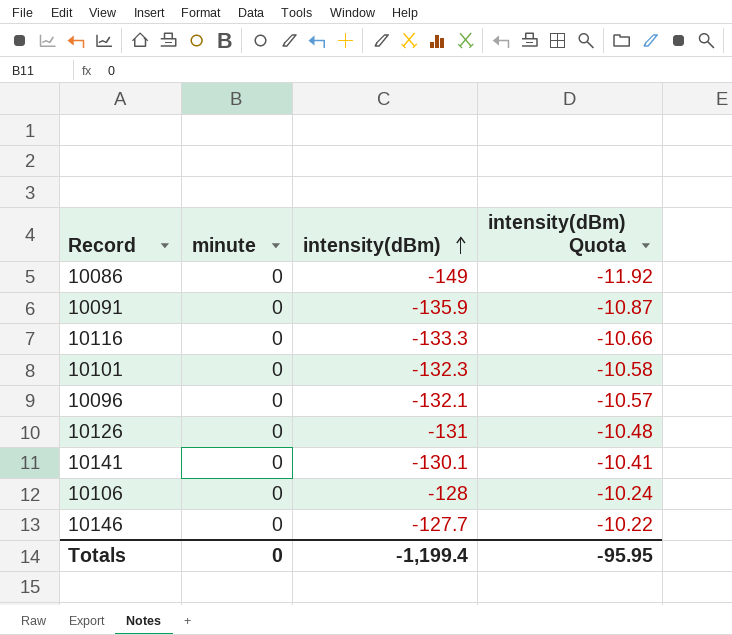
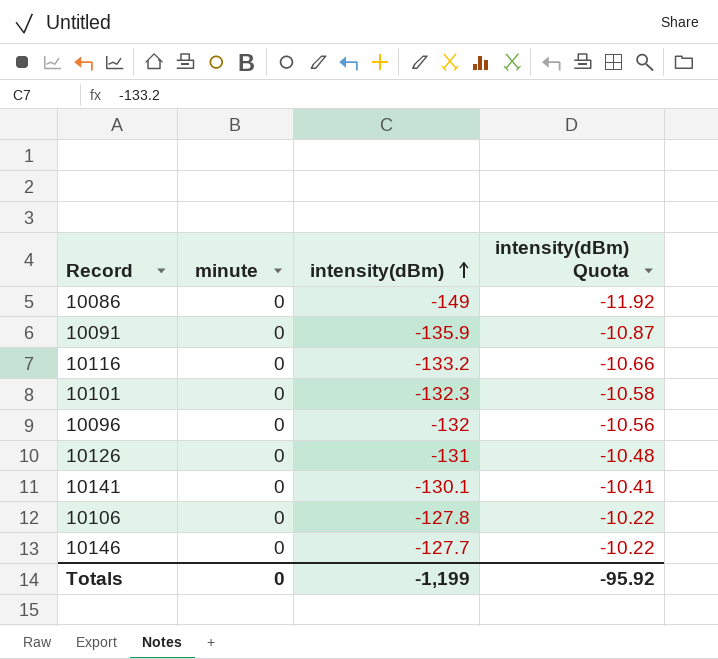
10116 | intensity(dBm): -133.3 -> -133.2
10096 | intensity(dBm): -132.1 -> -132
10096 | intensity(dBm) Quota: -10.57 -> -10.56
10106 | intensity(dBm): -128 -> -127.8
10106 | intensity(dBm) Quota: -10.24 -> -10.22
Totals | intensity(dBm): -1,199.4 -> -1,199
Totals | intensity(dBm) Quota: -95.95 -> -95.92

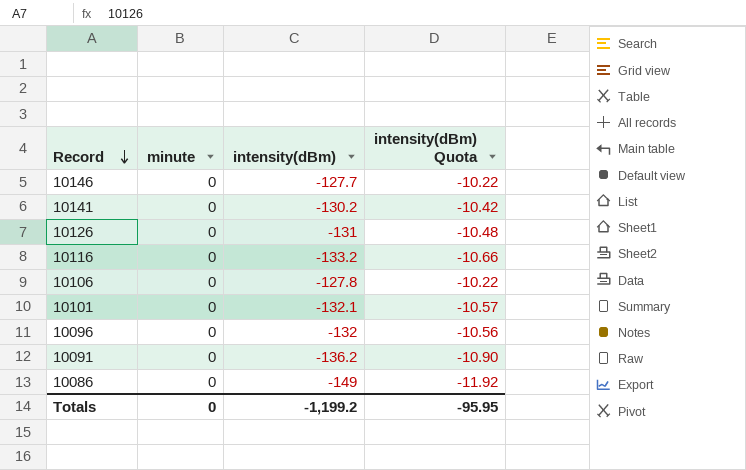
row order: intensity(dBm) ascending -> Record descending
10141 | intensity(dBm): -130.1 -> -130.2
10141 | intensity(dBm) Quota: -10.41 -> -10.42
10101 | intensity(dBm): -132.3 -> -132.1
10101 | intensity(dBm) Quota: -10.58 -> -10.57
10091 | intensity(dBm): -135.9 -> -136.2
10091 | intensity(dBm) Quota: -10.87 -> -10.90
Totals | intensity(dBm): -1,199 -> -1,199.2
Totals | intensity(dBm) Quota: -95.92 -> -95.95

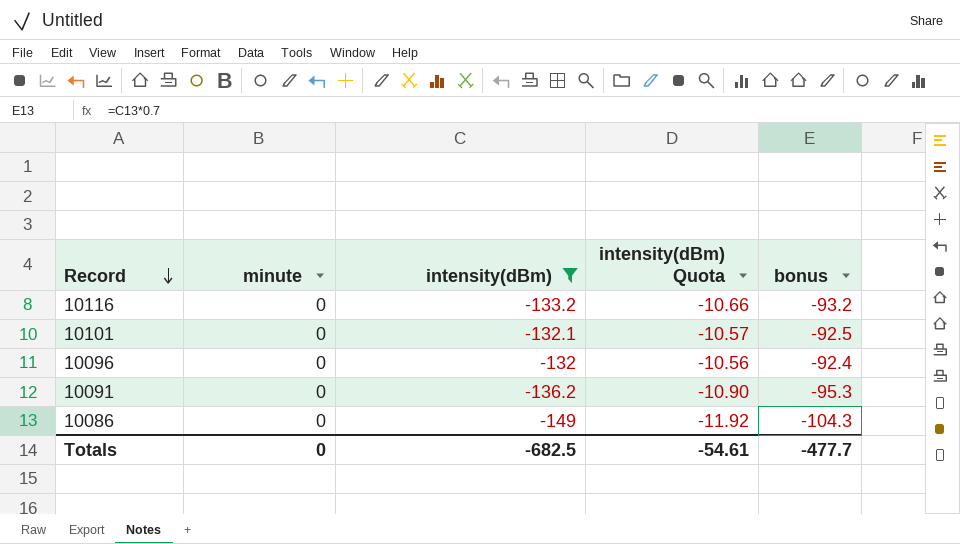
filter: none -> intensity(dBm) <= -132
column bonus | formula: none -> [intensity(dBm)] * 0.7
Totals | intensity(dBm): -1,199.2 -> -682.5
Totals | intensity(dBm) Quota: -95.95 -> -54.61

